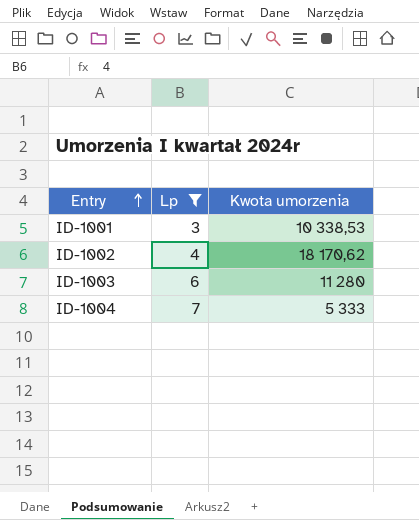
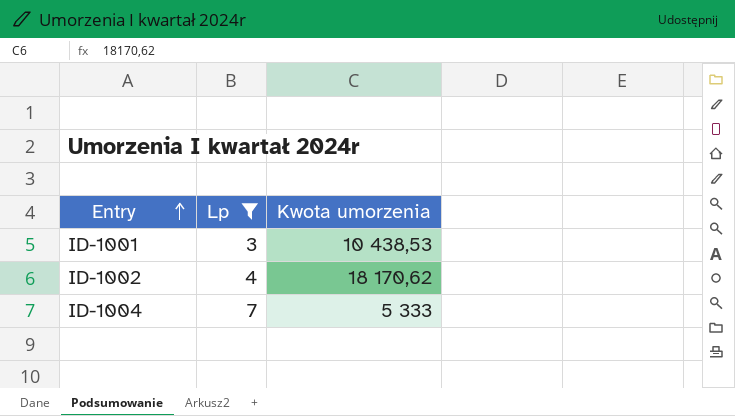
row ID-1003: 6 | 11 280 -> none
ID-1001 | Kwota umorzenia: 10 338,53 -> 10 438,53

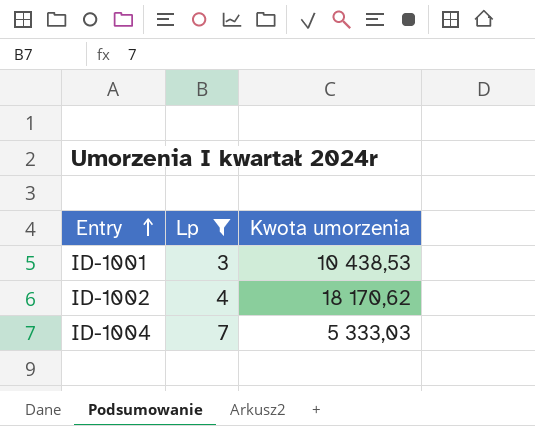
ID-1004 | Kwota umorzenia: 5 333 -> 5 333,03

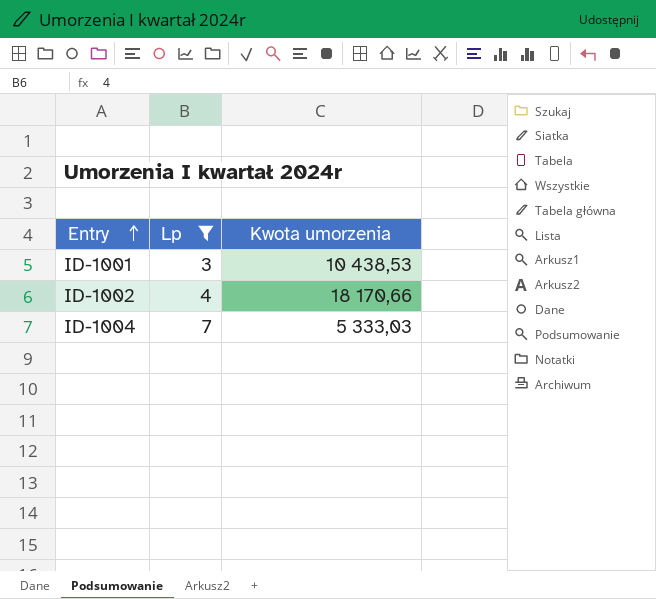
ID-1002 | Kwota umorzenia: 18 170,62 -> 18 170,66

